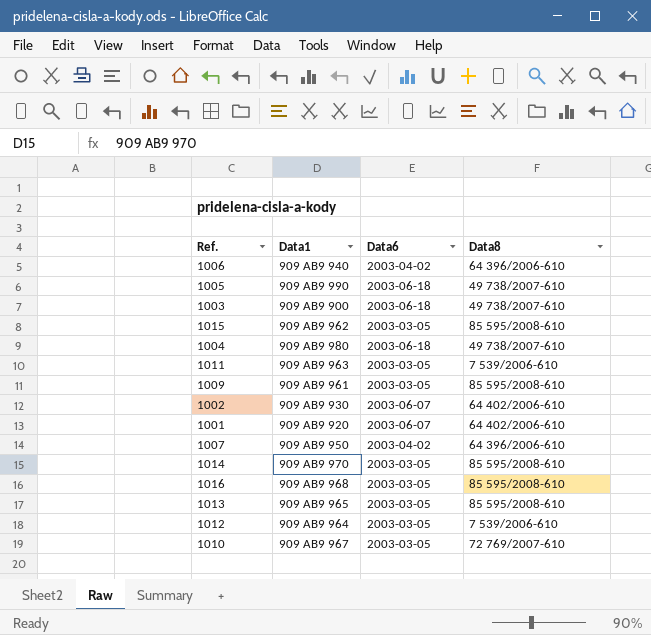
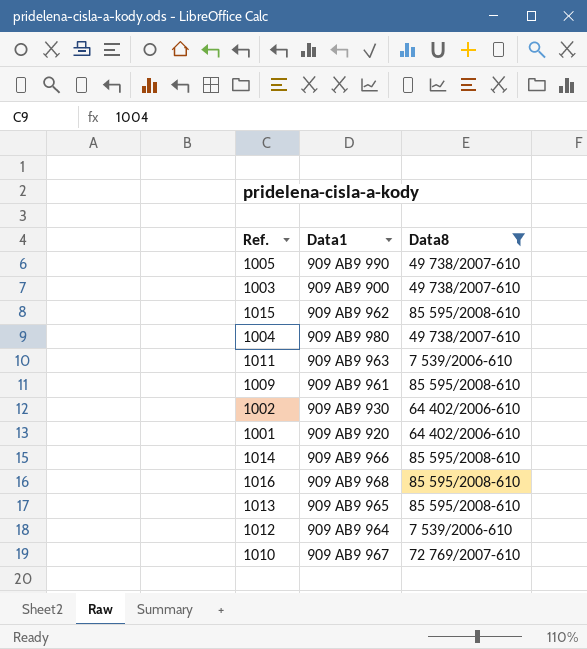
filter: none -> Data8 != 64 396/2006-610
column Data6 | position: 3 -> none
1014 | Data1: 909 AB9 970 -> 909 AB9 966

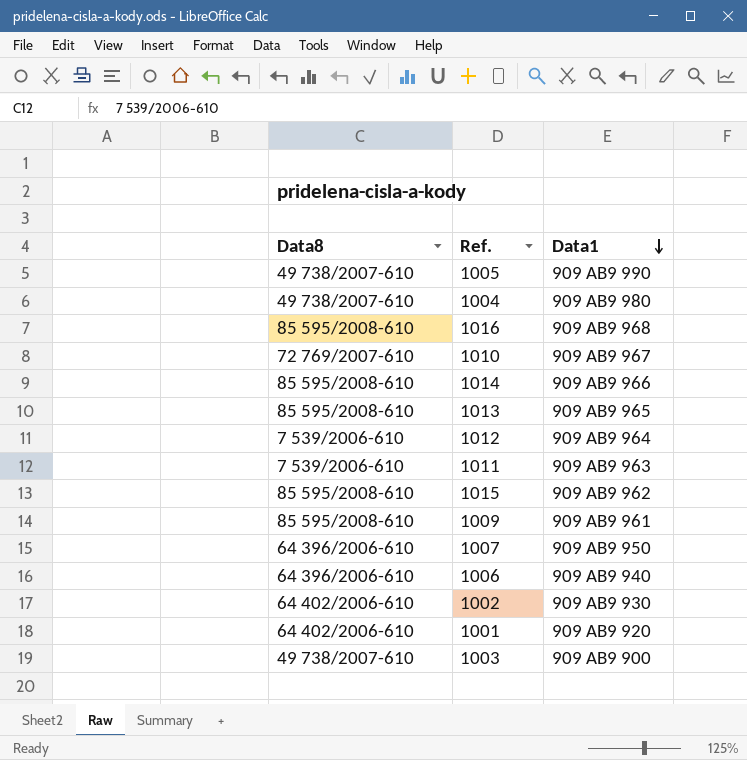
filter: Data8 != 64 396/2006-610 -> none
row order: none -> Data1 descending
column Data8 | position: 3 -> 1

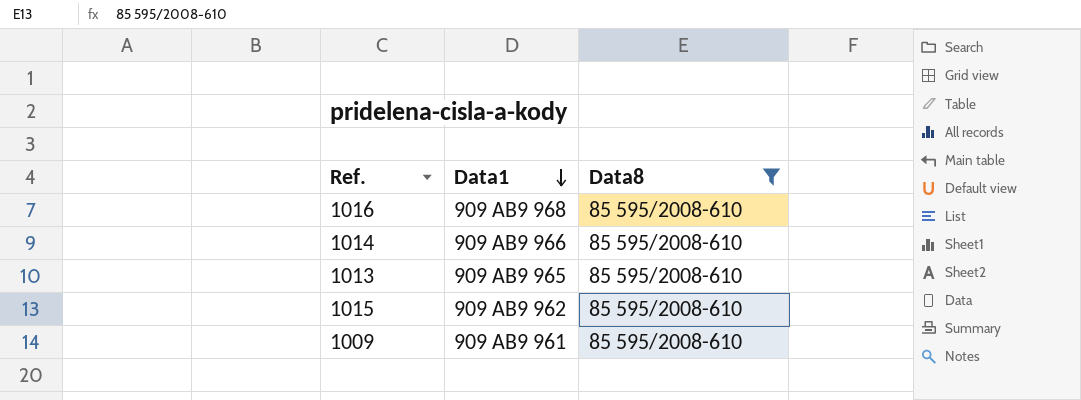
filter: none -> Data8 = 85 595/2008-610
column Data8 | position: 1 -> 3

